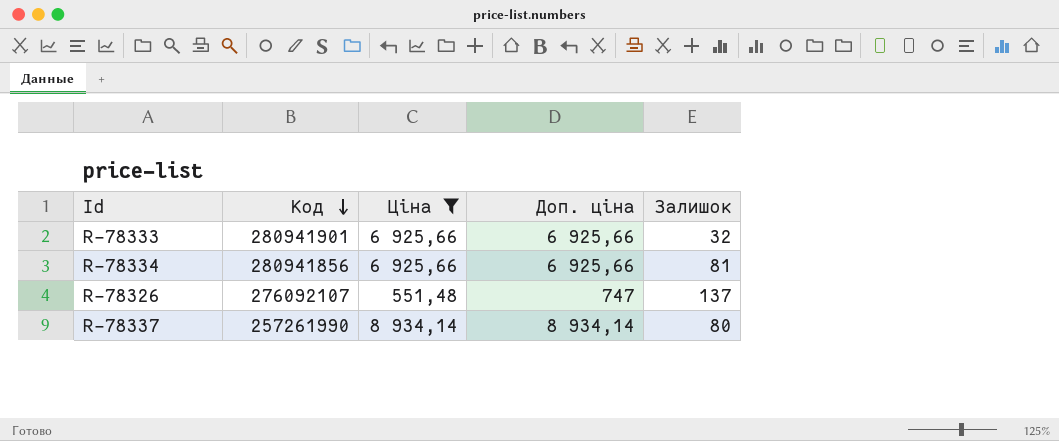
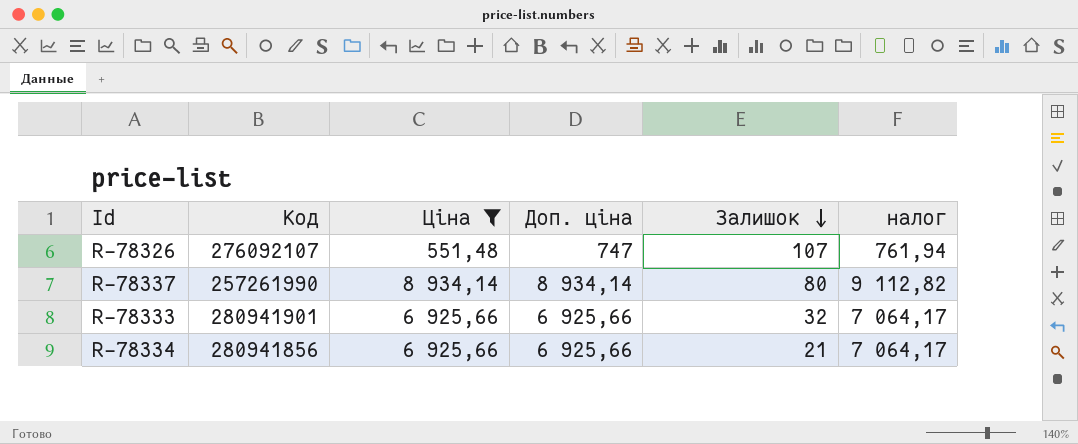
row order: Код descending -> Залишок descending
column налог | formula: none -> [Доп. ціна] * 1,02
R-78326 | Залишок: 137 -> 107
R-78334 | Залишок: 81 -> 21

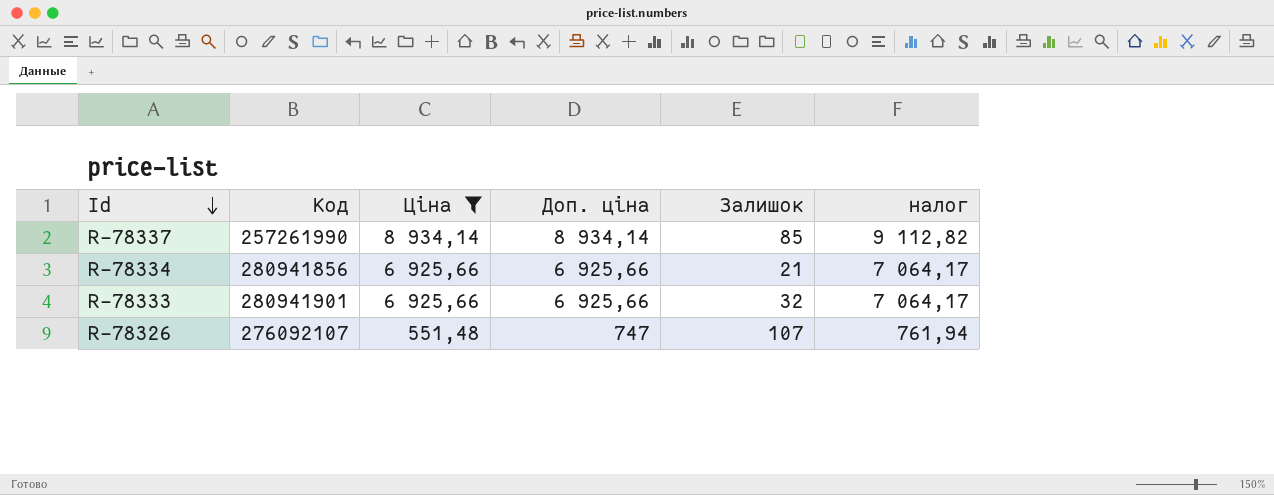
row order: Залишок descending -> Id descending
R-78337 | Залишок: 80 -> 85

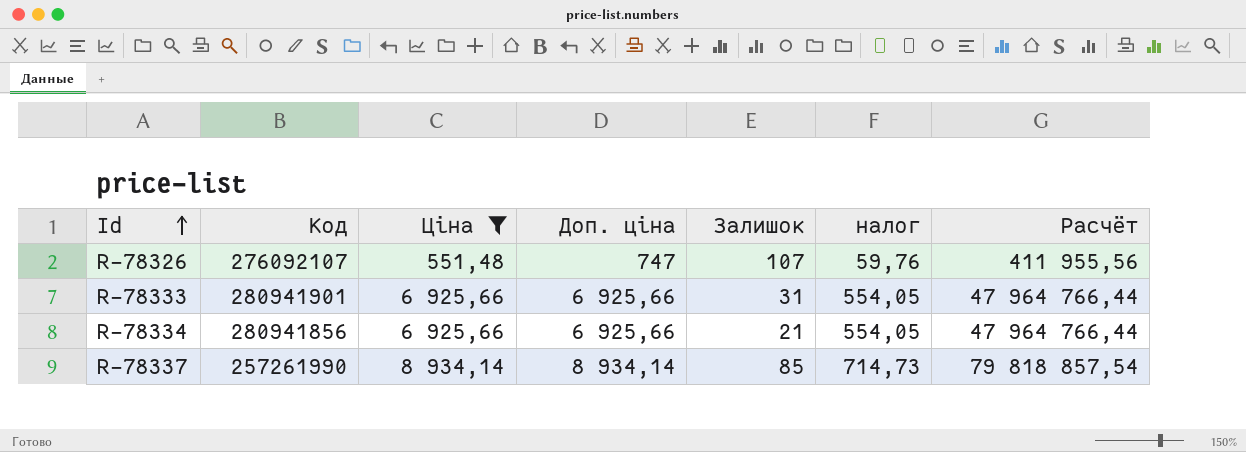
row order: Id descending -> Id ascending
column налог | formula: [Доп. ціна] * 1,02 -> [Доп. ціна] * 0,08
column Расчёт | formula: none -> [Ціна] * [Доп. ціна]
R-78333 | Залишок: 32 -> 31

